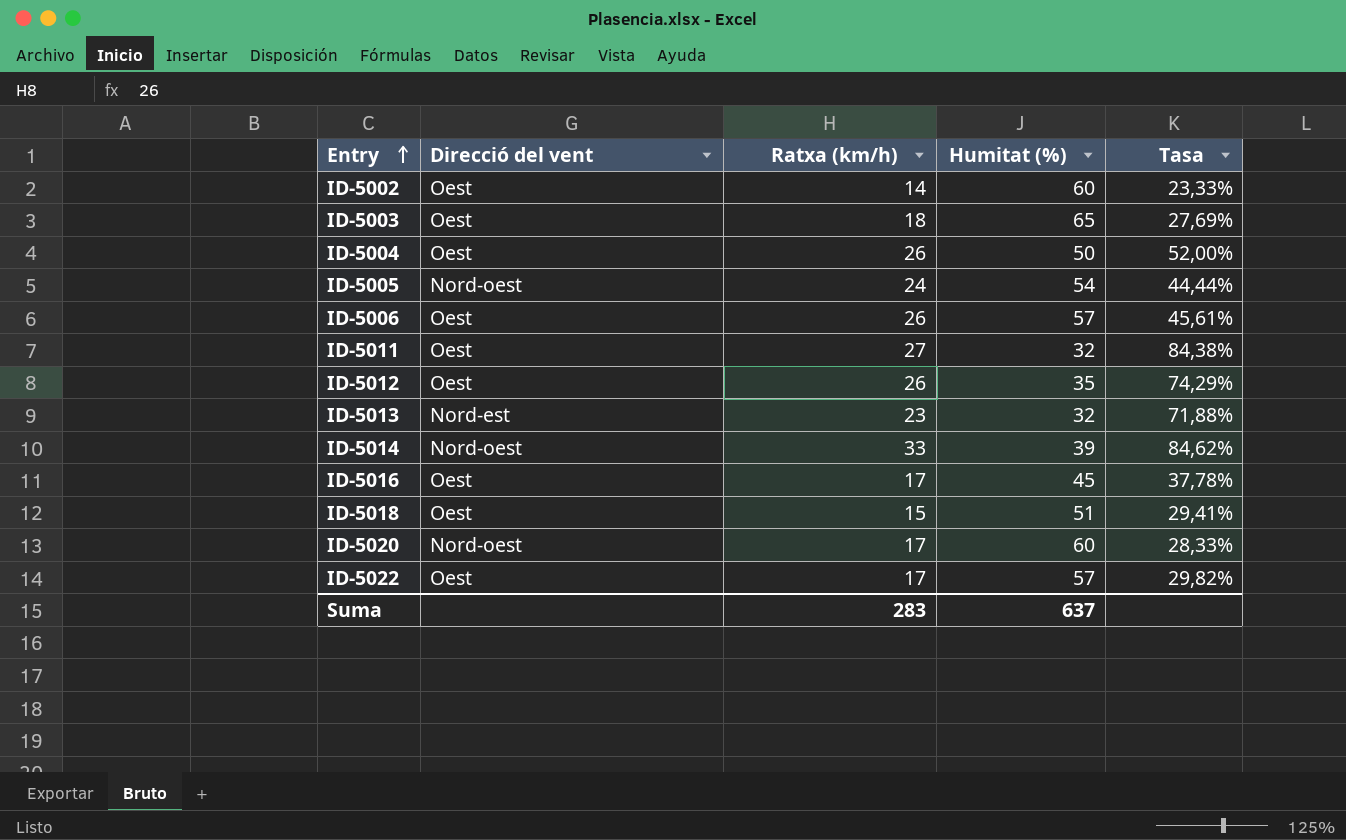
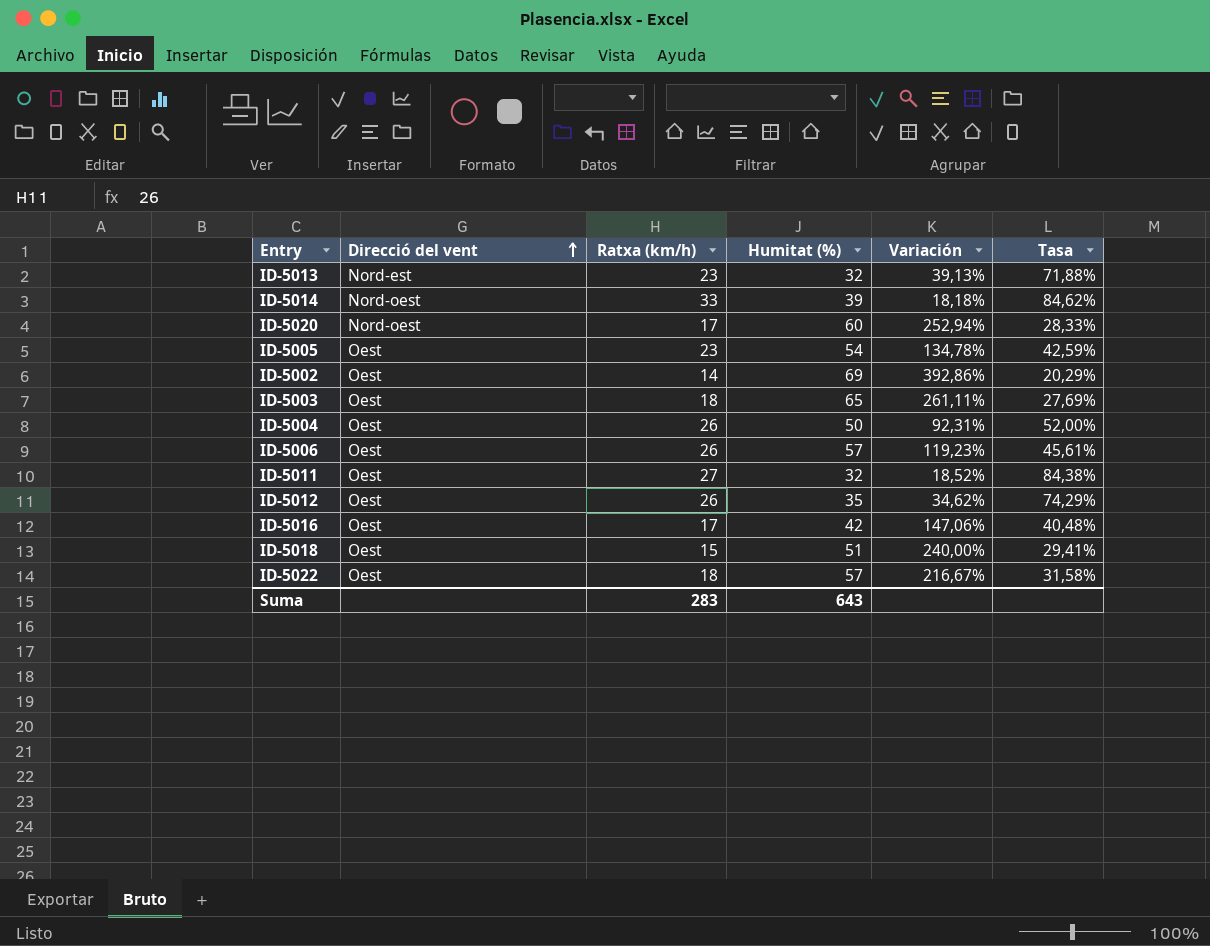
row order: Entry ascending -> Direcció del vent ascending
column Variación | formula: none -> ([Humitat (%)] - [Ratxa (km/h)]) / [Ratxa (km/h)]
ID-5005 | Direcció del vent: Nord-oest -> Oest
ID-5005 | Ratxa (km/h): 24 -> 23
ID-5005 | Tasa: 44,44% -> 42,59%
ID-5002 | Humitat (%): 60 -> 69
ID-5002 | Tasa: 23,33% -> 20,29%
ID-5016 | Humitat (%): 45 -> 42
ID-5016 | Tasa: 37,78% -> 40,48%
ID-5022 | Ratxa (km/h): 17 -> 18
ID-5022 | Tasa: 29,82% -> 31,58%
Suma | Humitat (%): 637 -> 643

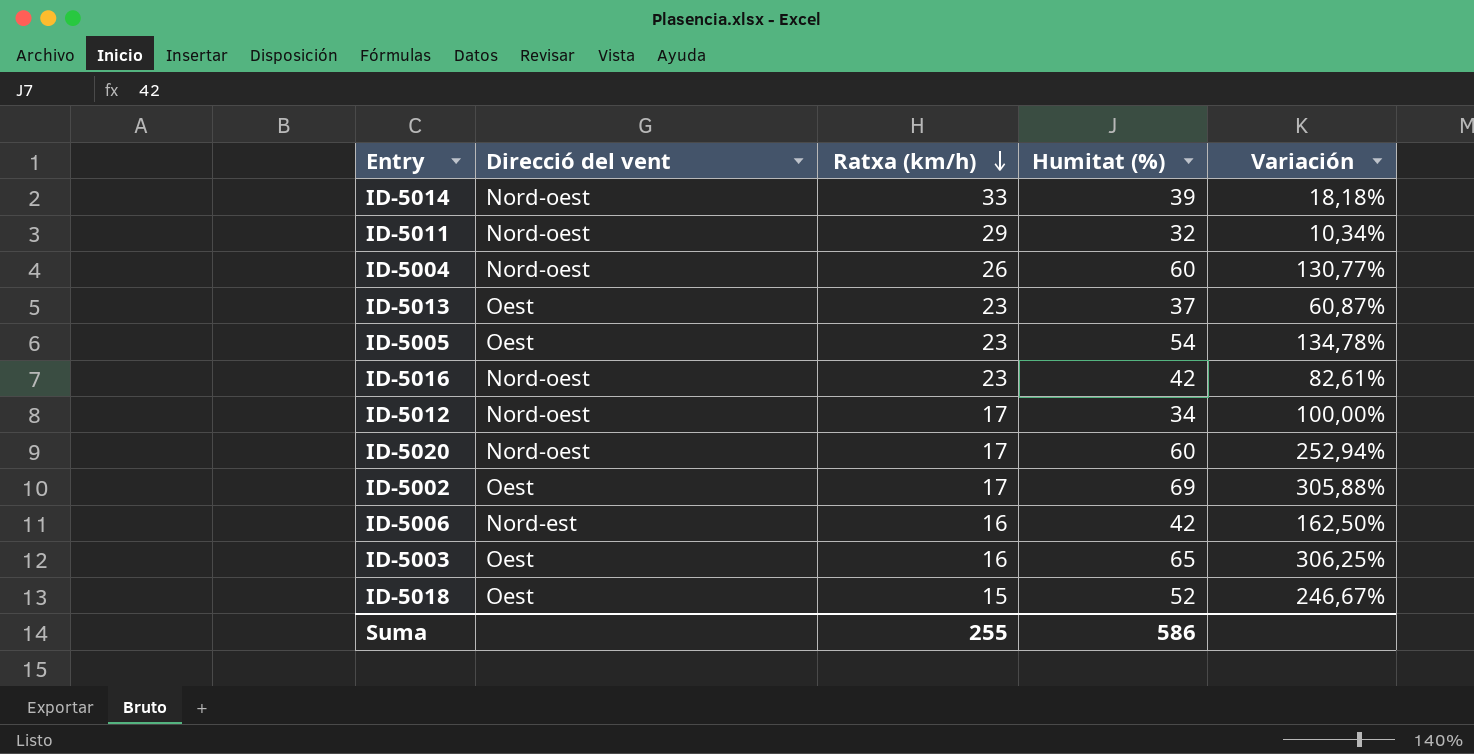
row order: Direcció del vent ascending -> Ratxa (km/h) descending
column Tasa | formula: [Ratxa (km/h)] / [Humitat (%)] -> none
row ID-5022: Oest | 18 | 57 | 216,67% | 31,58% -> none
ID-5011 | Direcció del vent: Oest -> Nord-oest
ID-5011 | Ratxa (km/h): 27 -> 29
ID-5011 | Variación: 18,52% -> 10,34%
ID-5004 | Direcció del vent: Oest -> Nord-oest
ID-5004 | Humitat (%): 50 -> 60
ID-5004 | Variación: 92,31% -> 130,77%
ID-5013 | Direcció del vent: Nord-est -> Oest
ID-5013 | Humitat (%): 32 -> 37
ID-5013 | Variación: 39,13% -> 60,87%
ID-5016 | Direcció del vent: Oest -> Nord-oest
ID-5016 | Ratxa (km/h): 17 -> 23
ID-5016 | Variación: 147,06% -> 82,61%
ID-5012 | Direcció del vent: Oest -> Nord-oest
ID-5012 | Ratxa (km/h): 26 -> 17
ID-5012 | Humitat (%): 35 -> 34
ID-5012 | Variación: 34,62% -> 100,00%
ID-5002 | Ratxa (km/h): 14 -> 17
ID-5002 | Variación: 392,86% -> 305,88%
ID-5006 | Direcció del vent: Oest -> Nord-est
ID-5006 | Ratxa (km/h): 26 -> 16
ID-5006 | Humitat (%): 57 -> 42
ID-5006 | Variación: 119,23% -> 162,50%
ID-5003 | Ratxa (km/h): 18 -> 16
ID-5003 | Variación: 261,11% -> 306,25%
ID-5018 | Humitat (%): 51 -> 52
ID-5018 | Variación: 240,00% -> 246,67%
Suma | Ratxa (km/h): 283 -> 255
Suma | Humitat (%): 643 -> 586

